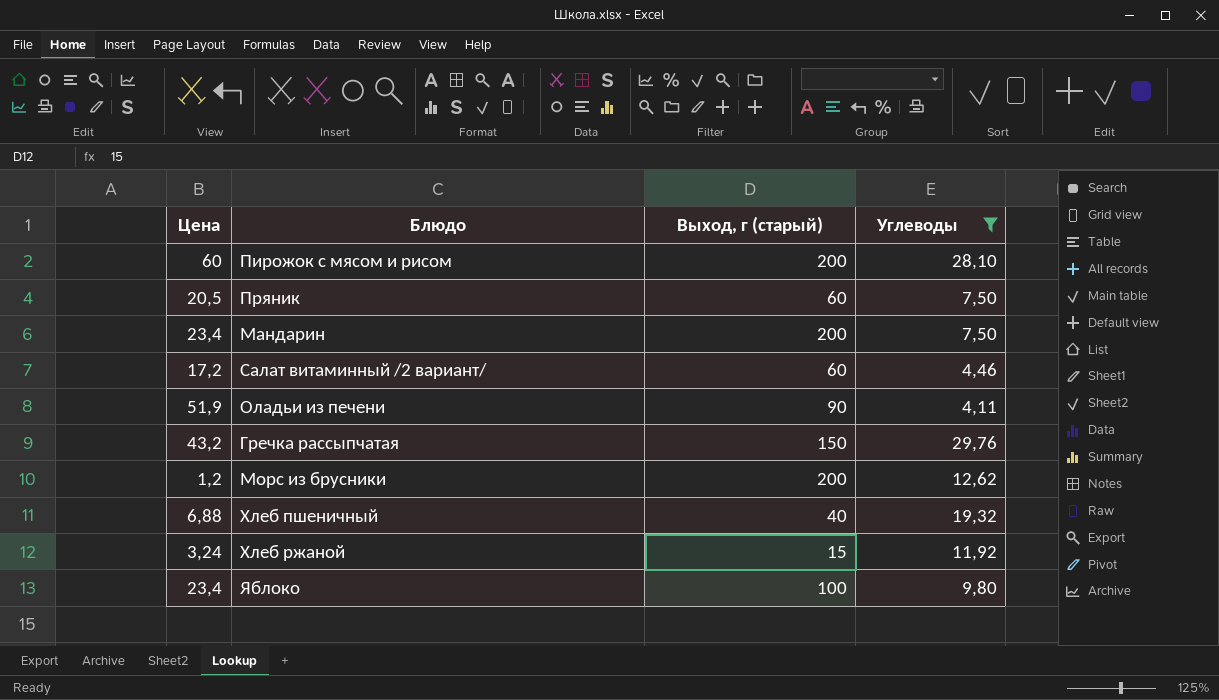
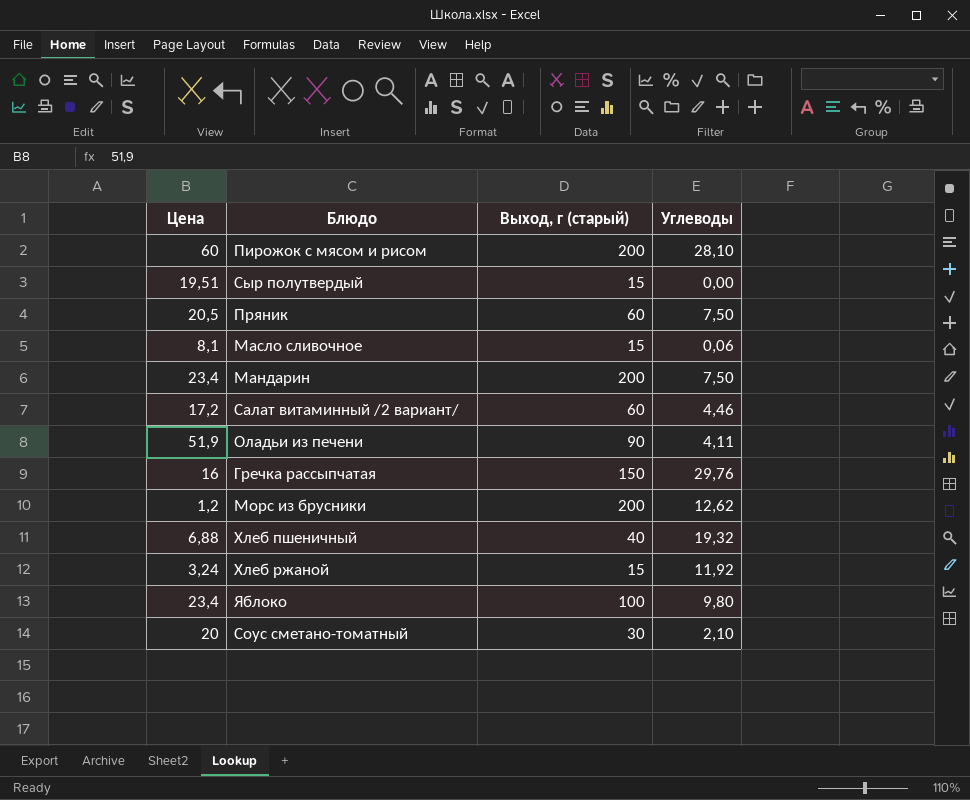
filter: Углеводы >= 4,11 -> none
Гречка рассыпчатая | Цена: 43,2 -> 16

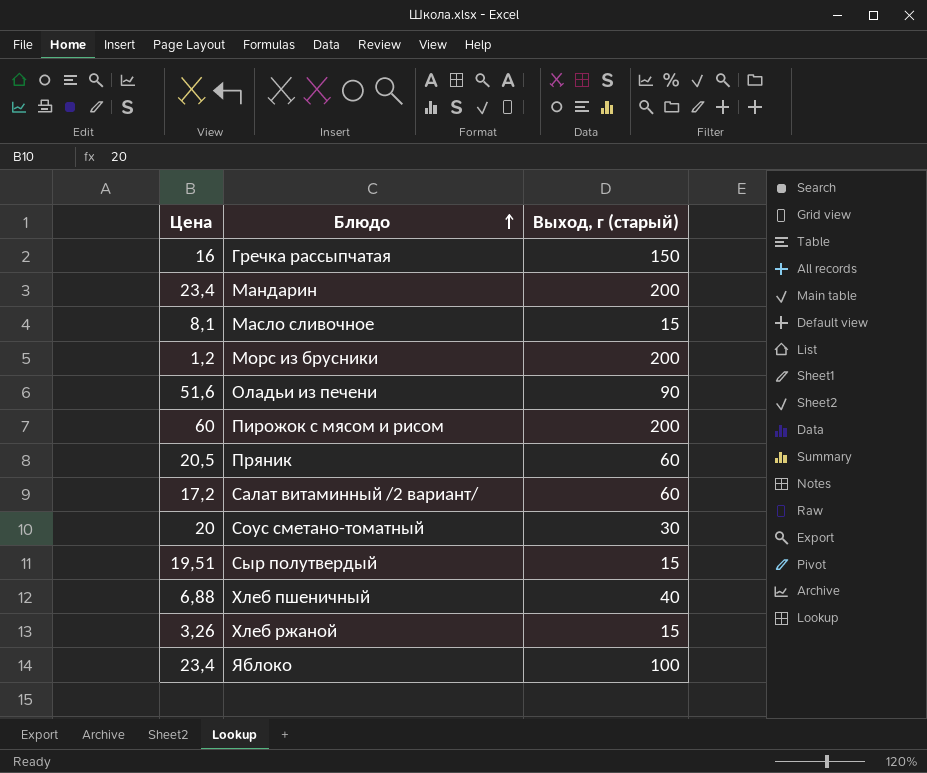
row order: none -> Блюдо ascending
column Углеводы | position: 4 -> none
Оладьи из печени | Цена: 51,9 -> 51,6
Хлеб ржаной | Цена: 3,24 -> 3,26

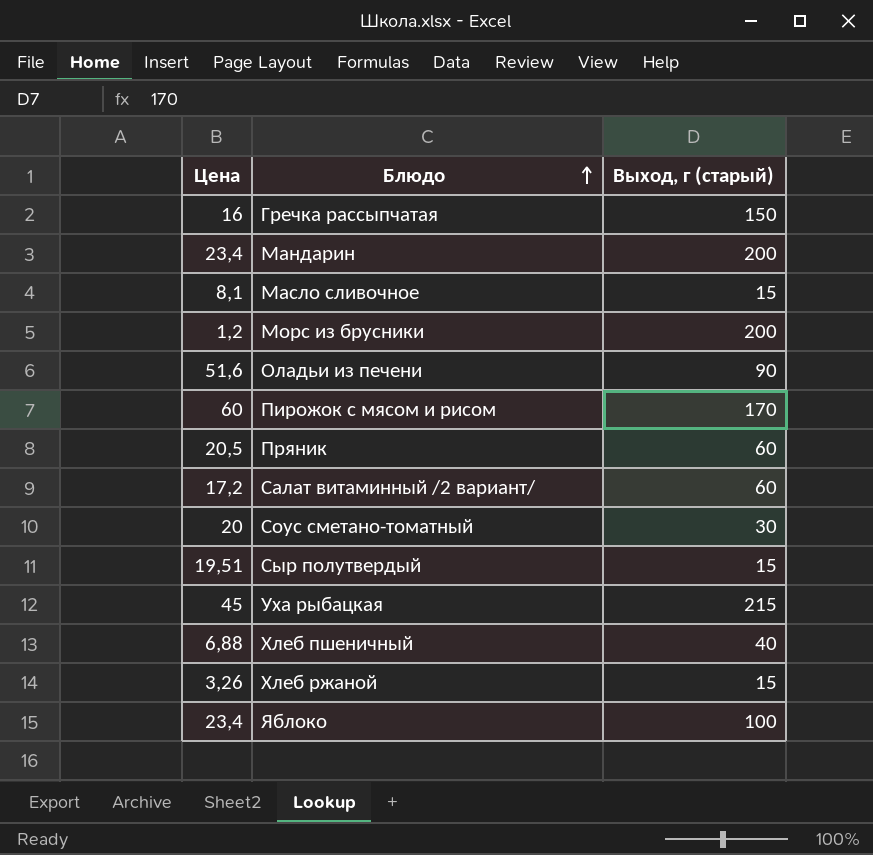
Пирожок с мясом и рисом | Выход, г (старый): 200 -> 170
row Уха рыбацкая: none -> 45 | 215

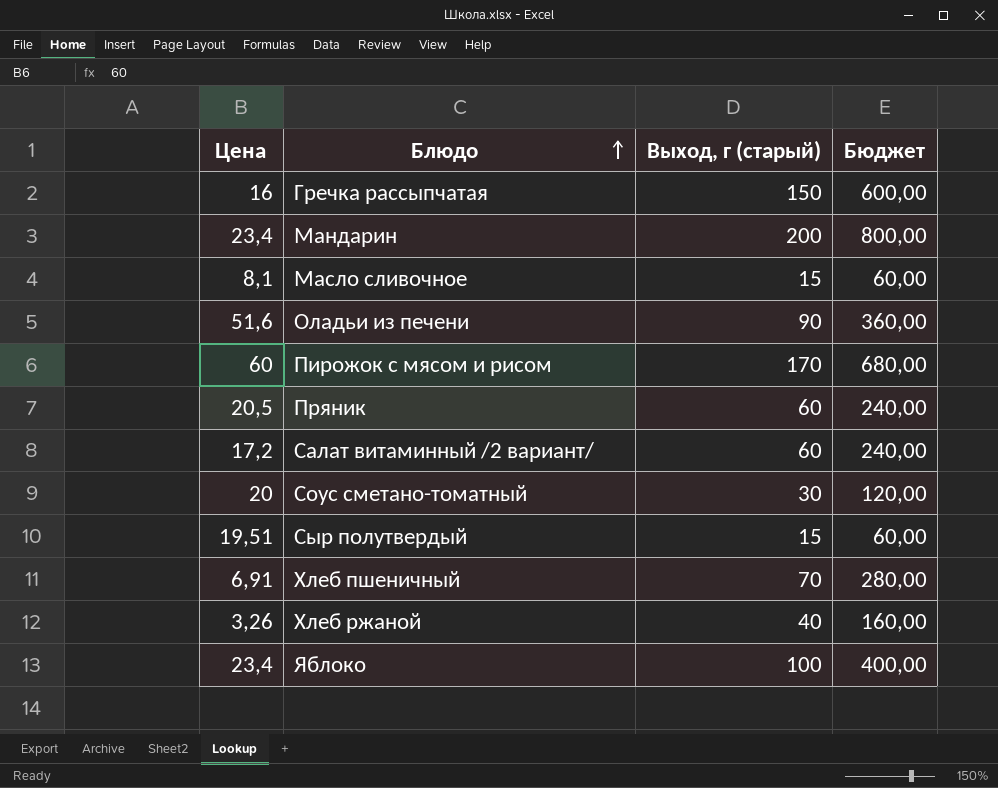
column Бюджет | formula: none -> [Выход, г (старый)] * 4
row Морс из брусники: 1,2 | 200 -> none
row Уха рыбацкая: 45 | 215 -> none
Хлеб пшеничный | Цена: 6,88 -> 6,91
Хлеб пшеничный | Выход, г (старый): 40 -> 70
Хлеб ржаной | Выход, г (старый): 15 -> 40

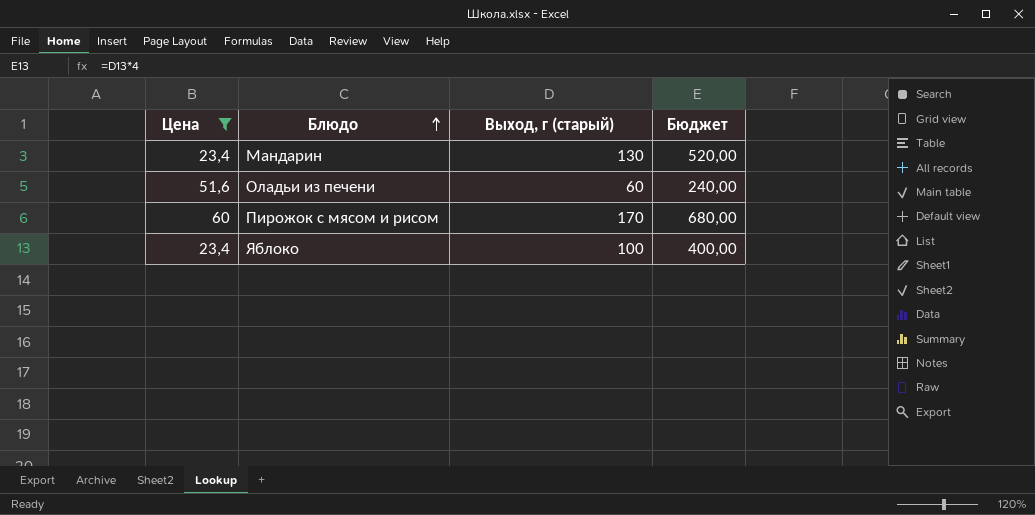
filter: none -> Цена >= 23,4
Мандарин | Выход, г (старый): 200 -> 130
Мандарин | Бюджет: 800,00 -> 520,00
Оладьи из печени | Выход, г (старый): 90 -> 60
Оладьи из печени | Бюджет: 360,00 -> 240,00

